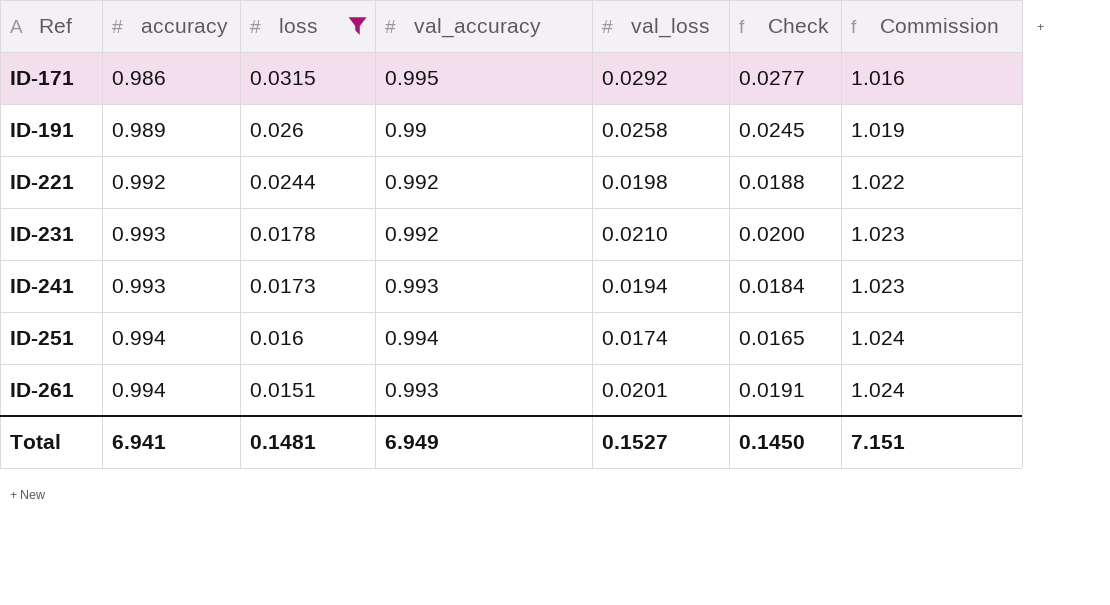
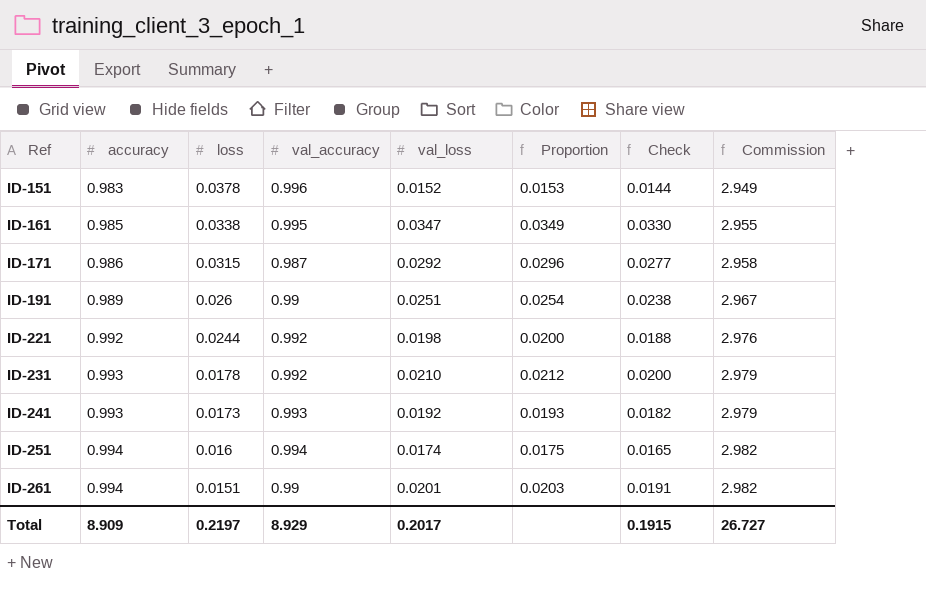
filter: loss <= 0.0315 -> none
column Proportion | formula: none -> [val_loss] / [val_accuracy]
column Commission | formula: [accuracy] * 1.03 -> [accuracy] * 3
ID-171 | val_accuracy: 0.995 -> 0.987
ID-191 | val_loss: 0.0258 -> 0.0251
ID-191 | Check: 0.0245 -> 0.0238
ID-241 | val_loss: 0.0194 -> 0.0192
ID-241 | Check: 0.0184 -> 0.0182
ID-261 | val_accuracy: 0.993 -> 0.99
Total | accuracy: 6.941 -> 8.909
Total | loss: 0.1481 -> 0.2197
Total | val_accuracy: 6.949 -> 8.929
Total | val_loss: 0.1527 -> 0.2017
Total | Check: 0.1450 -> 0.1915
Total | Commission: 7.151 -> 26.727

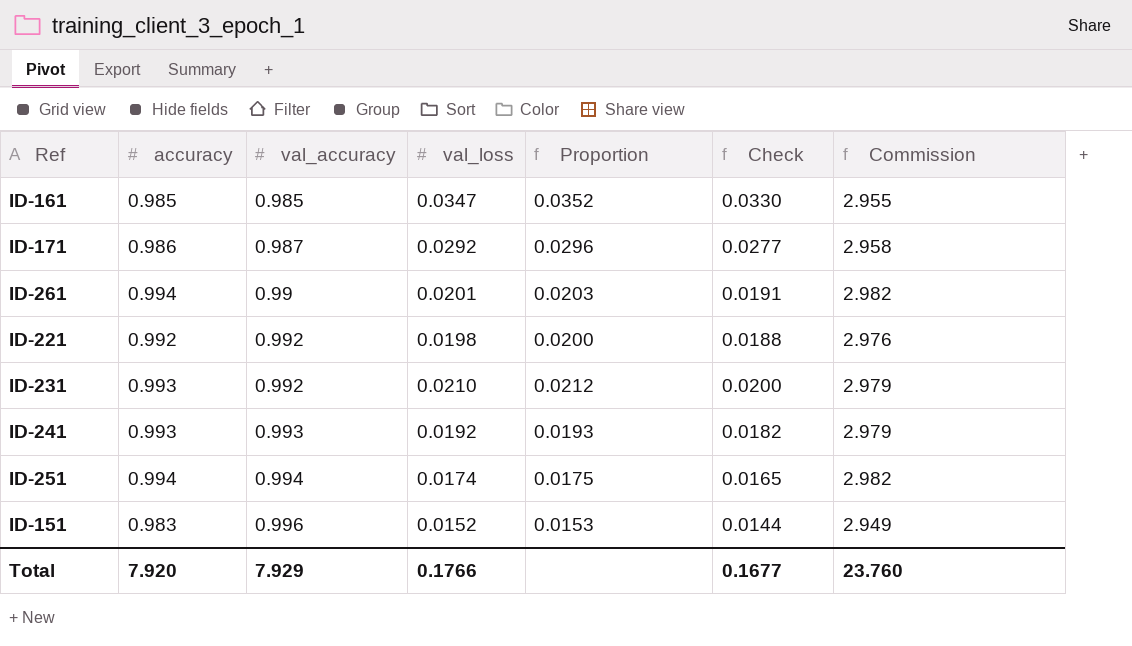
row order: Ref ascending -> val_accuracy ascending
column loss | position: 3 -> none
row ID-191: 0.989 | 0.026 | 0.99 | 0.0251 | 0.0254 | 0.0238 | 2.967 -> none
ID-161 | val_accuracy: 0.995 -> 0.985
ID-161 | Proportion: 0.0349 -> 0.0352
Total | accuracy: 8.909 -> 7.920
Total | val_accuracy: 8.929 -> 7.929
Total | val_loss: 0.2017 -> 0.1766
Total | Check: 0.1915 -> 0.1677
Total | Commission: 26.727 -> 23.760

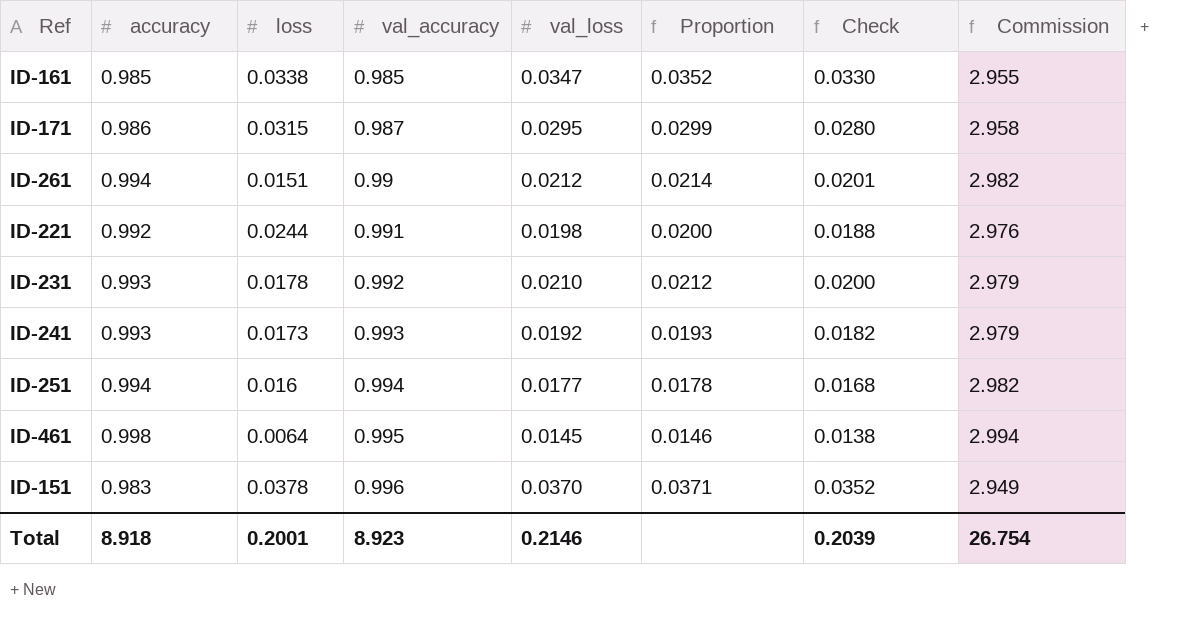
column loss | position: none -> 3
ID-171 | val_loss: 0.0292 -> 0.0295
ID-171 | Proportion: 0.0296 -> 0.0299
ID-171 | Check: 0.0277 -> 0.0280
ID-261 | val_loss: 0.0201 -> 0.0212
ID-261 | Proportion: 0.0203 -> 0.0214
ID-261 | Check: 0.0191 -> 0.0201
ID-221 | val_accuracy: 0.992 -> 0.991
ID-251 | val_loss: 0.0174 -> 0.0177
ID-251 | Proportion: 0.0175 -> 0.0178
ID-251 | Check: 0.0165 -> 0.0168
row ID-461: none -> 0.998 | 0.0064 | 0.995 | 0.0145 | 0.0146 | 0.0138 | 2.994
ID-151 | val_loss: 0.0152 -> 0.0370
ID-151 | Proportion: 0.0153 -> 0.0371
ID-151 | Check: 0.0144 -> 0.0352
Total | accuracy: 7.920 -> 8.918
Total | val_accuracy: 7.929 -> 8.923
Total | val_loss: 0.1766 -> 0.2146
Total | Check: 0.1677 -> 0.2039
Total | Commission: 23.760 -> 26.754

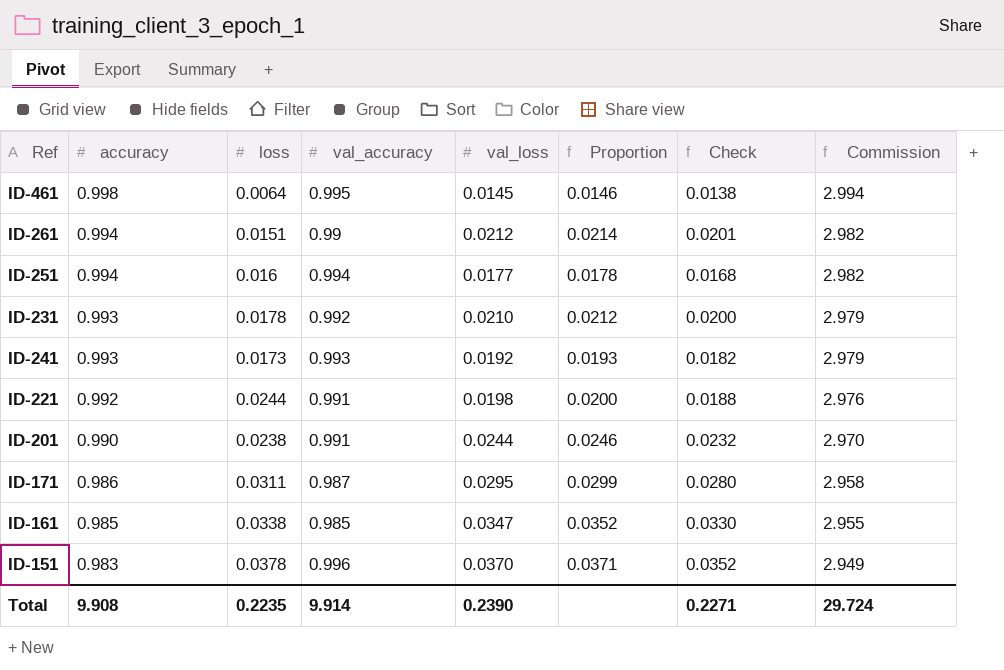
row order: val_accuracy ascending -> accuracy descending
row ID-201: none -> 0.990 | 0.0238 | 0.991 | 0.0244 | 0.0246 | 0.0232 | 2.970
ID-171 | loss: 0.0315 -> 0.0311
Total | accuracy: 8.918 -> 9.908
Total | loss: 0.2001 -> 0.2235
Total | val_accuracy: 8.923 -> 9.914
Total | val_loss: 0.2146 -> 0.2390
Total | Check: 0.2039 -> 0.2271
Total | Commission: 26.754 -> 29.724

